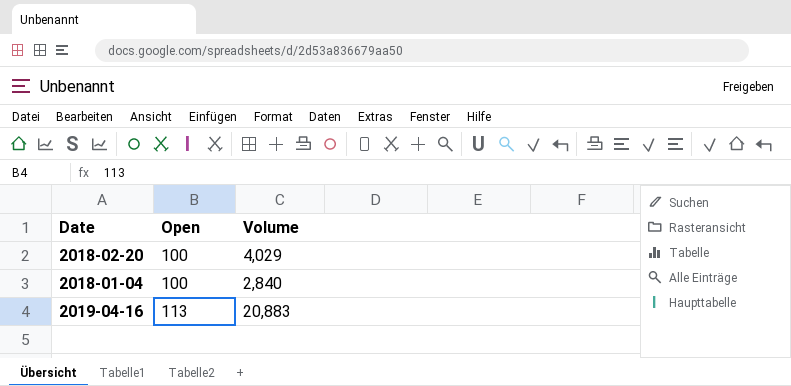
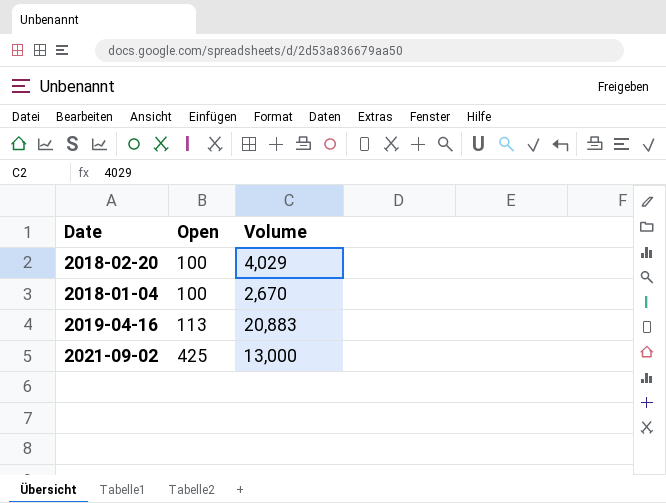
2018-01-04 | Volume: 2,840 -> 2,670
row 2021-09-02: none -> 425 | 13,000

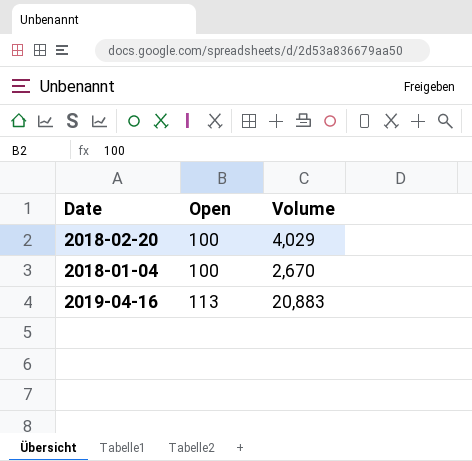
row 2021-09-02: 425 | 13,000 -> none

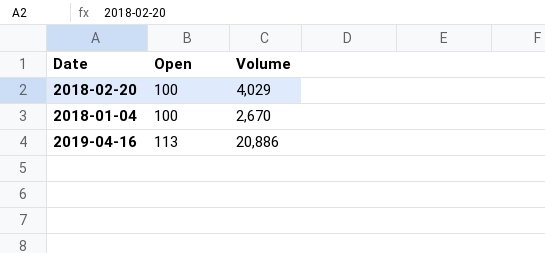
2019-04-16 | Volume: 20,883 -> 20,886

